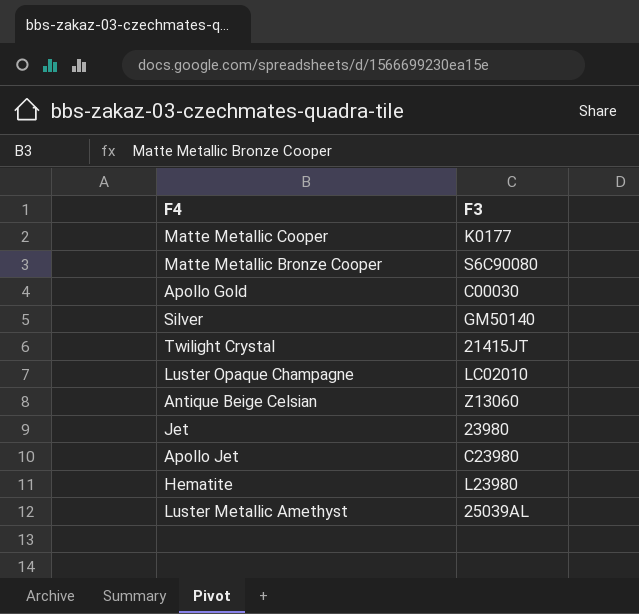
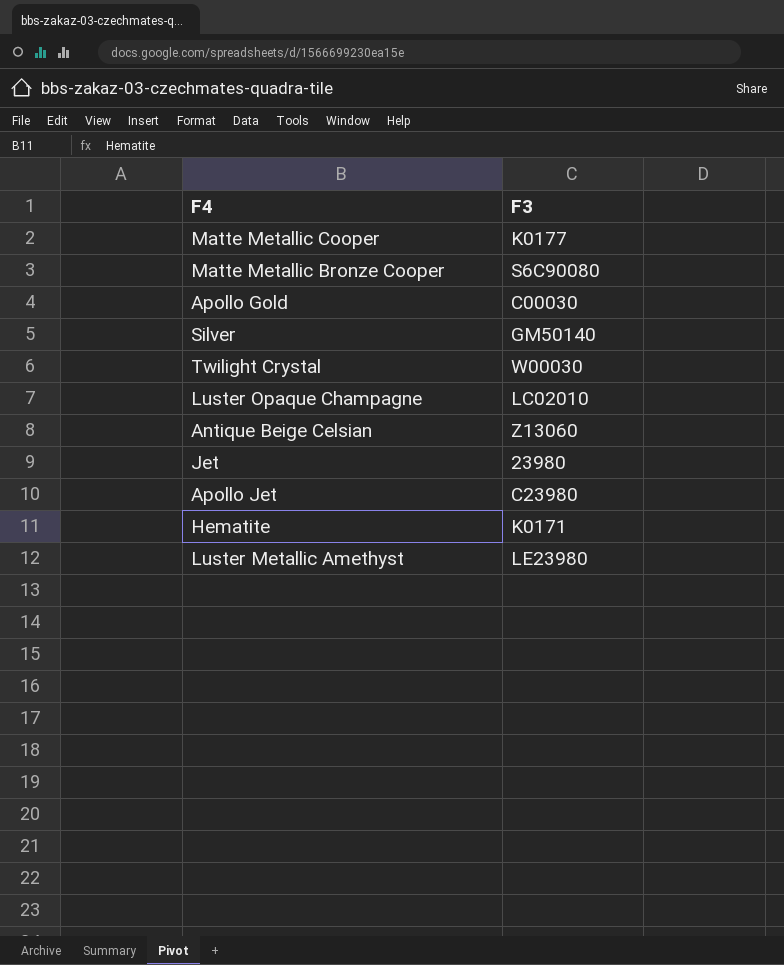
Twilight Crystal | F3: 21415JT -> W00030
Hematite | F3: L23980 -> K0171
Luster Metallic Amethyst | F3: 25039AL -> LE23980

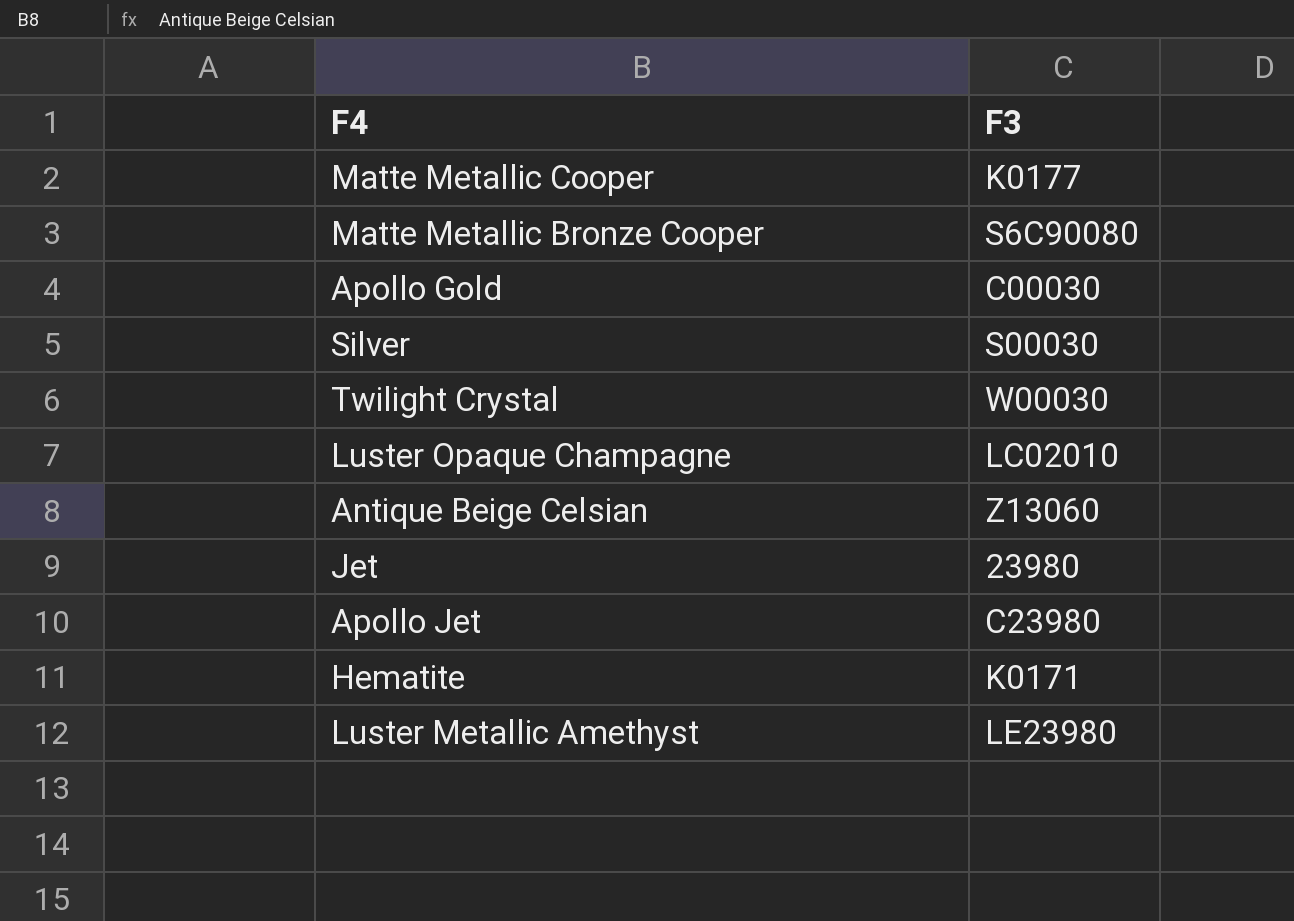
Silver | F3: GM50140 -> S00030

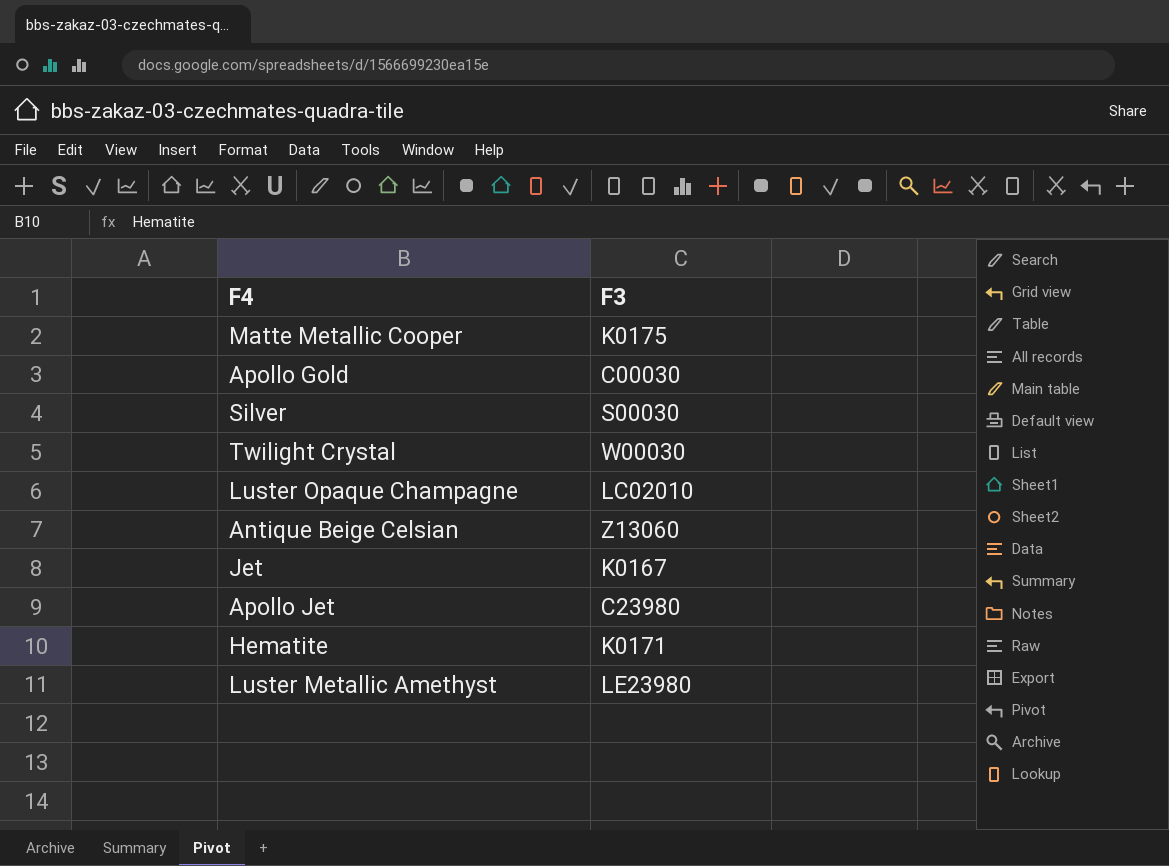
row Matte Metallic Bronze Cooper: S6C90080 -> none
Matte Metallic Cooper | F3: K0177 -> K0175
Jet | F3: 23980 -> K0167

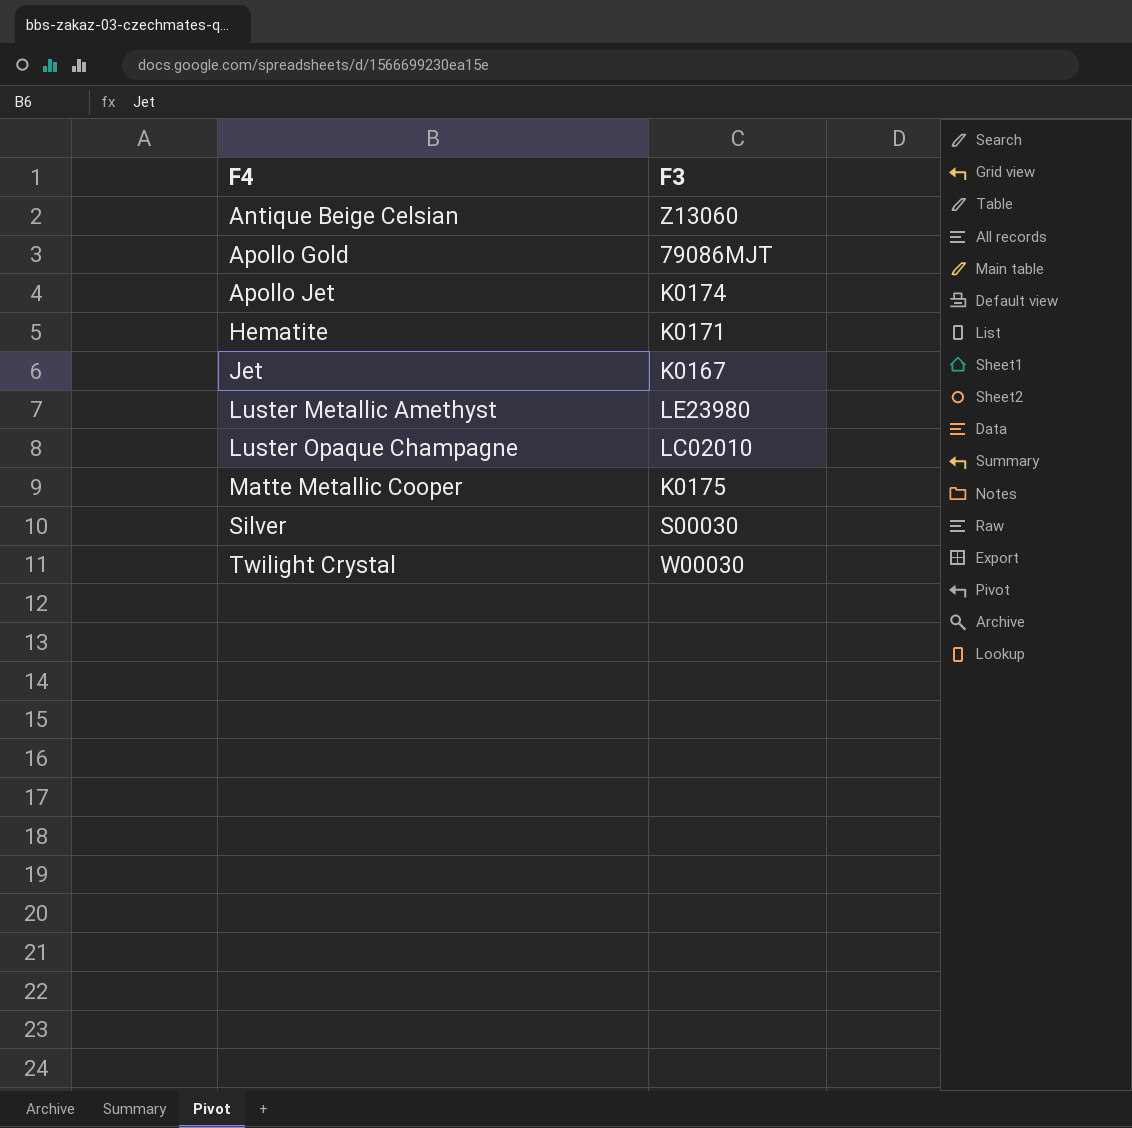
row order: none -> F4 ascending
Apollo Gold | F3: C00030 -> 79086MJT
Apollo Jet | F3: C23980 -> K0174

